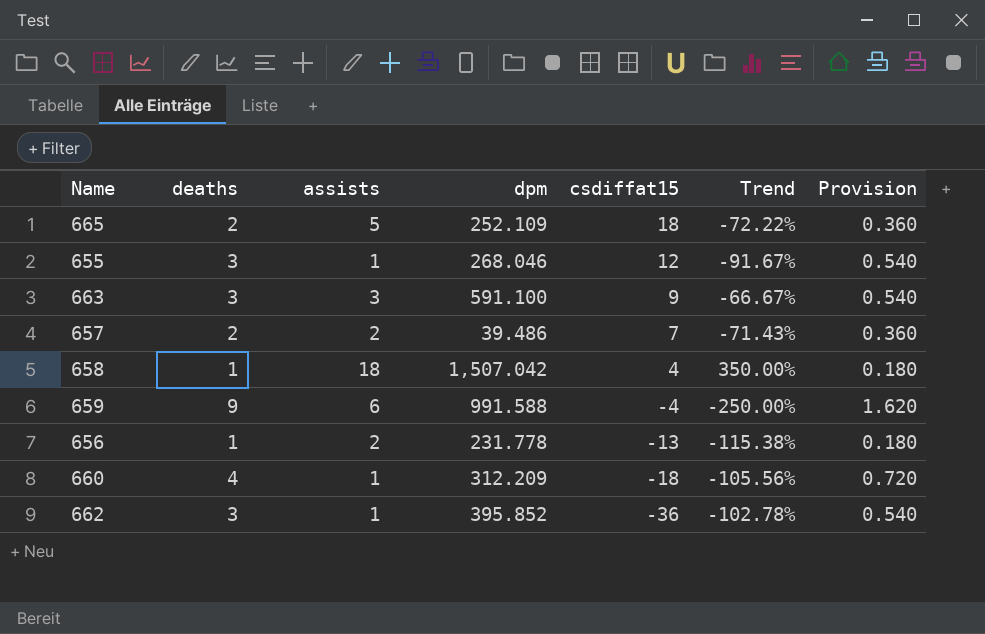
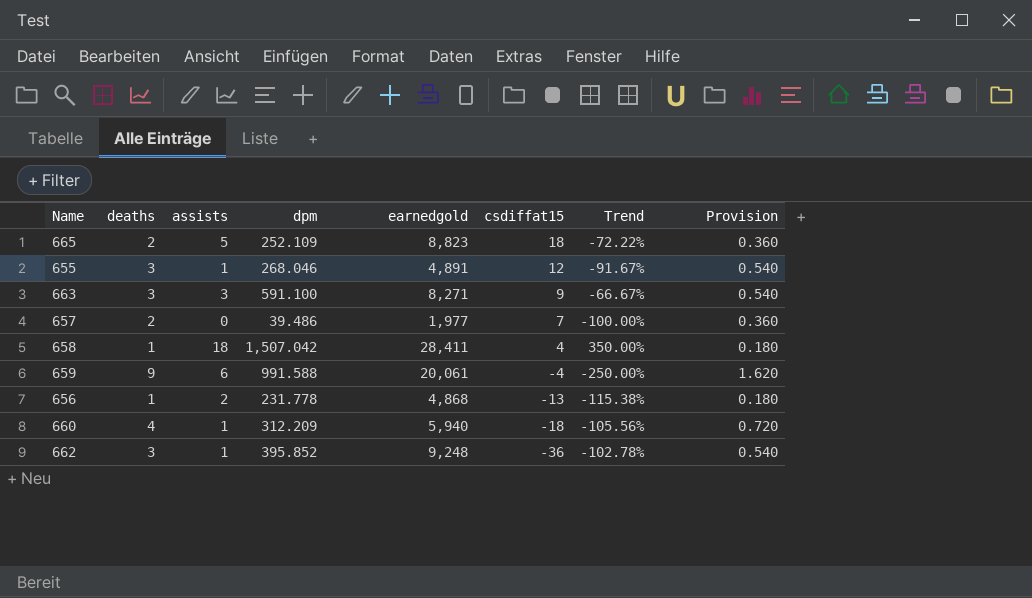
column earnedgold | position: none -> 5
657 | assists: 2 -> 0
657 | Trend: -71.43% -> -100.00%

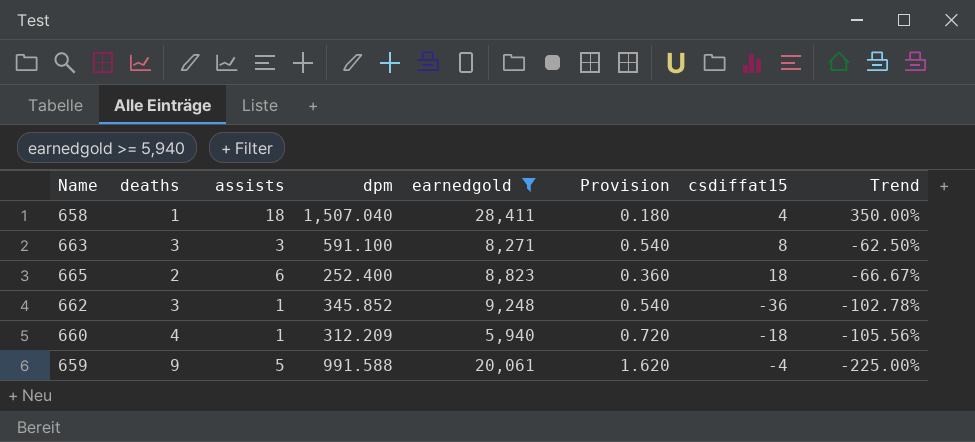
filter: none -> earnedgold >= 5,940
row order: csdiffat15 descending -> Trend descending
column Provision | position: 8 -> 6
658 | dpm: 1,507.042 -> 1,507.040
663 | csdiffat15: 9 -> 8
663 | Trend: -66.67% -> -62.50%
665 | assists: 5 -> 6
665 | dpm: 252.109 -> 252.400
665 | Trend: -72.22% -> -66.67%
662 | dpm: 395.852 -> 345.852
659 | assists: 6 -> 5
659 | Trend: -250.00% -> -225.00%

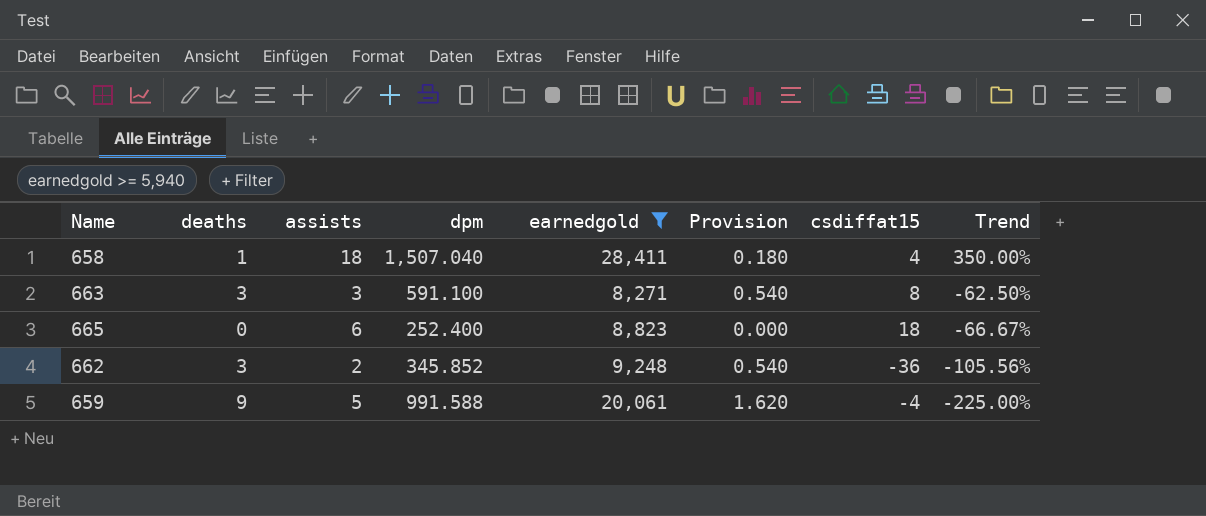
row 660: 4 | 1 | 312.209 | 5,940 | 0.720 | -18 | -105.56% -> none
665 | deaths: 2 -> 0
665 | Provision: 0.360 -> 0.000
662 | assists: 1 -> 2
662 | Trend: -102.78% -> -105.56%

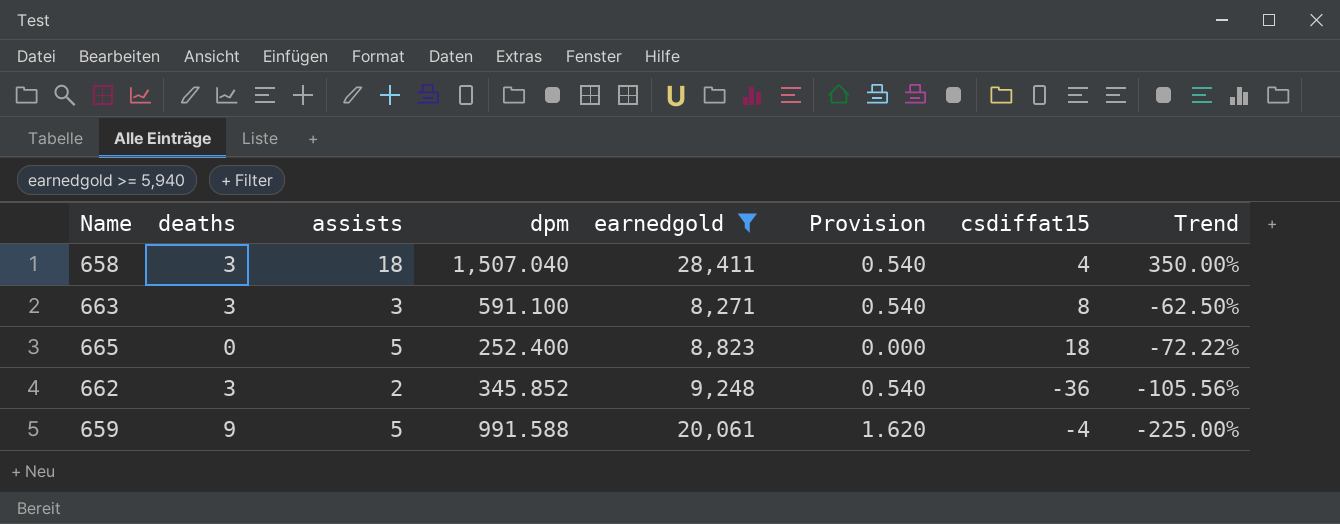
658 | deaths: 1 -> 3
658 | Provision: 0.180 -> 0.540
665 | assists: 6 -> 5
665 | Trend: -66.67% -> -72.22%

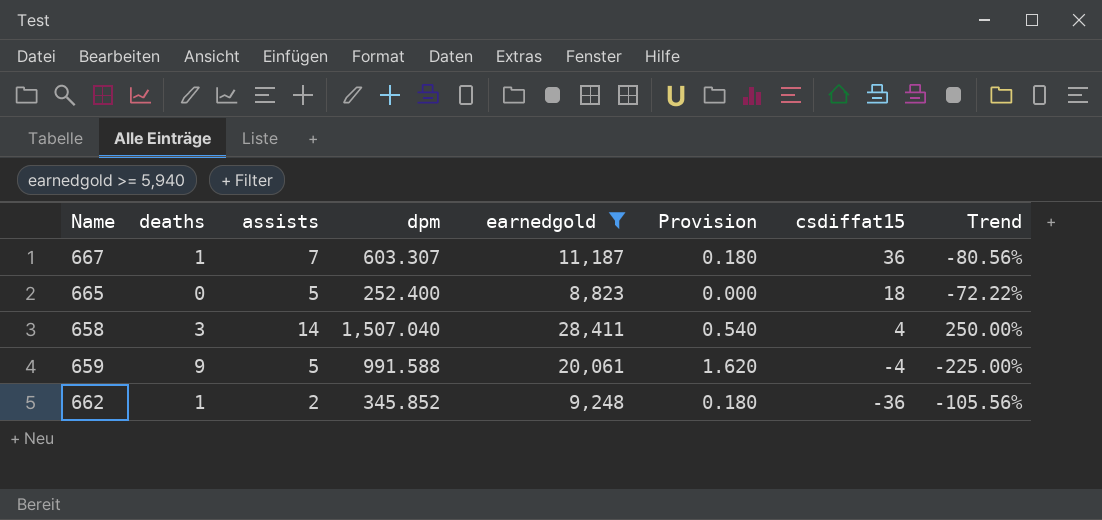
row order: Trend descending -> csdiffat15 descending
row 663: 3 | 3 | 591.100 | 8,271 | 0.540 | 8 | -62.50% -> none
row 667: none -> 1 | 7 | 603.307 | 11,187 | 0.180 | 36 | -80.56%
658 | assists: 18 -> 14
658 | Trend: 350.00% -> 250.00%
662 | deaths: 3 -> 1
662 | Provision: 0.540 -> 0.180

